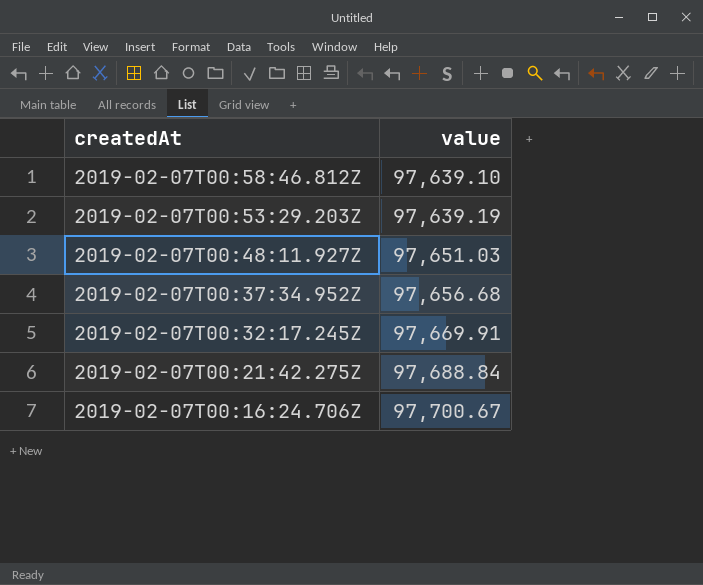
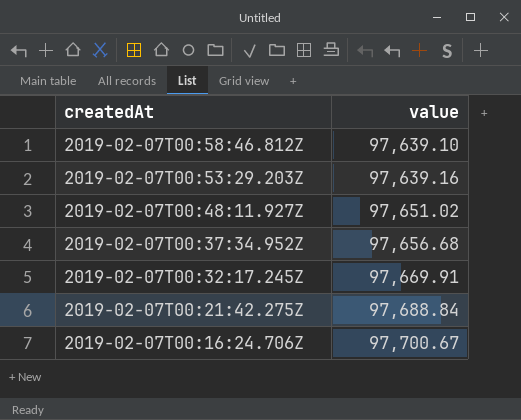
2019-02-07T00:53:29.203Z | value: 97,639.19 -> 97,639.16
2019-02-07T00:48:11.927Z | value: 97,651.03 -> 97,651.02

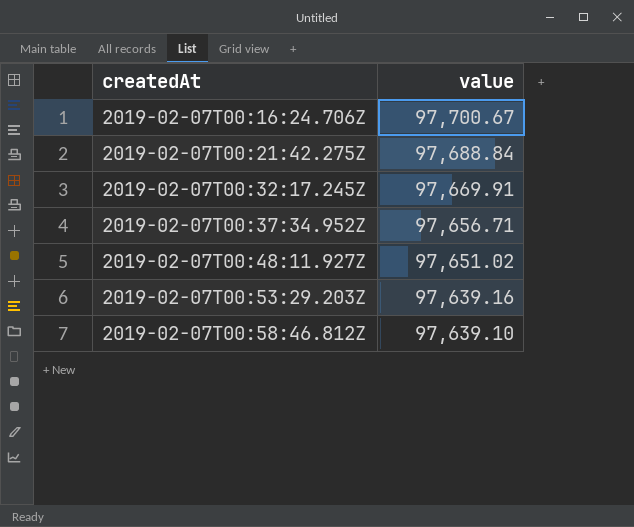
row order: createdAt descending -> createdAt ascending
2019-02-07T00:37:34.952Z | value: 97,656.68 -> 97,656.71

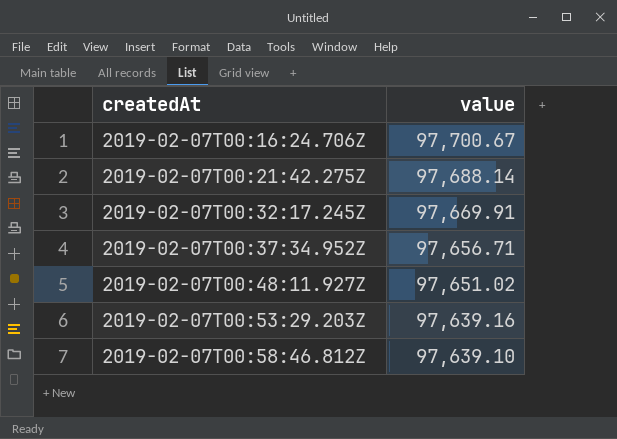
2019-02-07T00:21:42.275Z | value: 97,688.84 -> 97,688.14

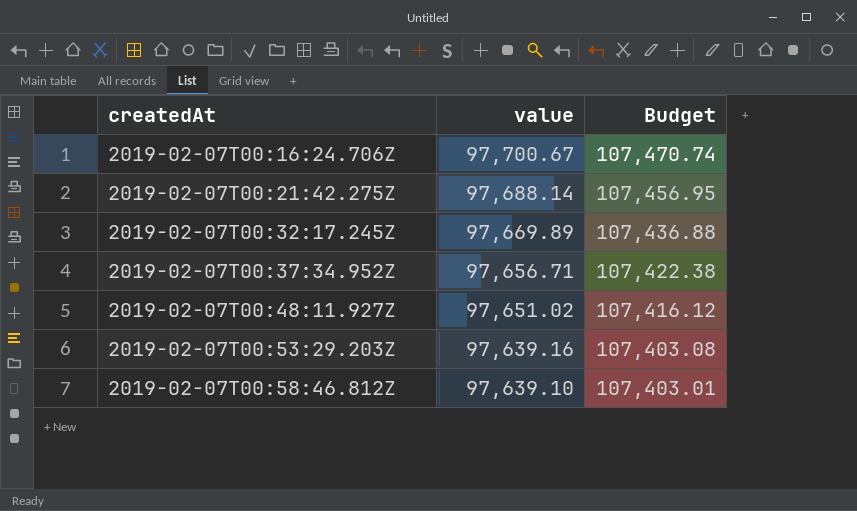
column Budget | formula: none -> [value] * 1.1
2019-02-07T00:32:17.245Z | value: 97,669.91 -> 97,669.89

